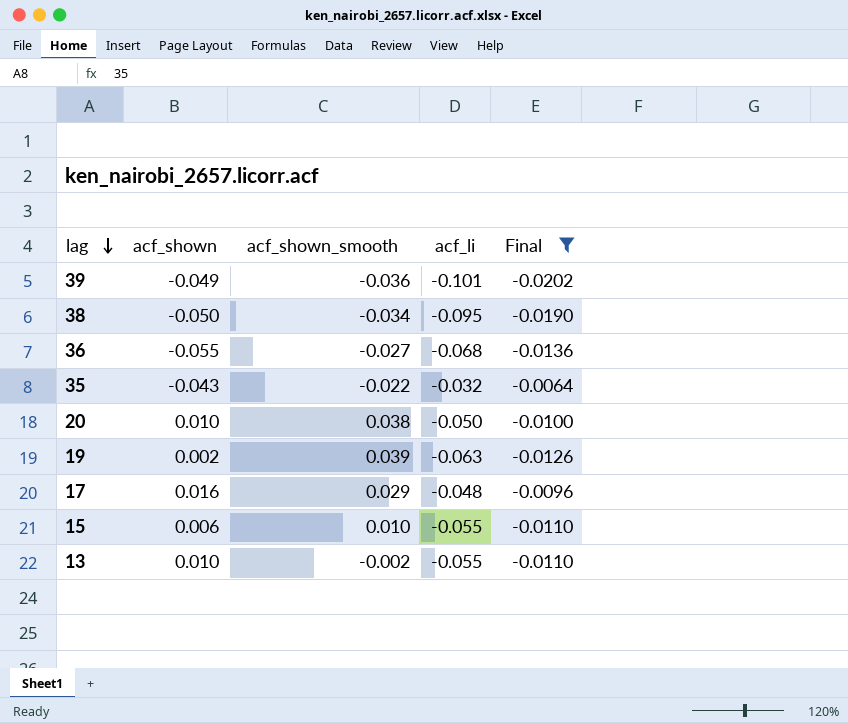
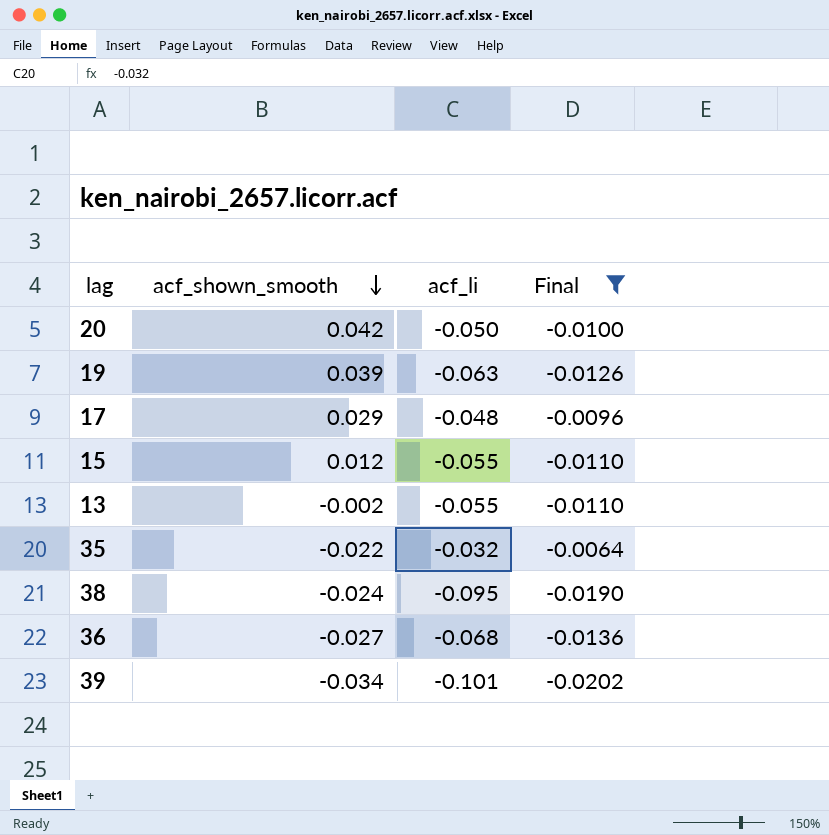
row order: lag descending -> acf_shown_smooth descending
column acf_shown | position: 2 -> none
20 | acf_shown_smooth: 0.038 -> 0.042
15 | acf_shown_smooth: 0.010 -> 0.012
38 | acf_shown_smooth: -0.034 -> -0.024
39 | acf_shown_smooth: -0.036 -> -0.034

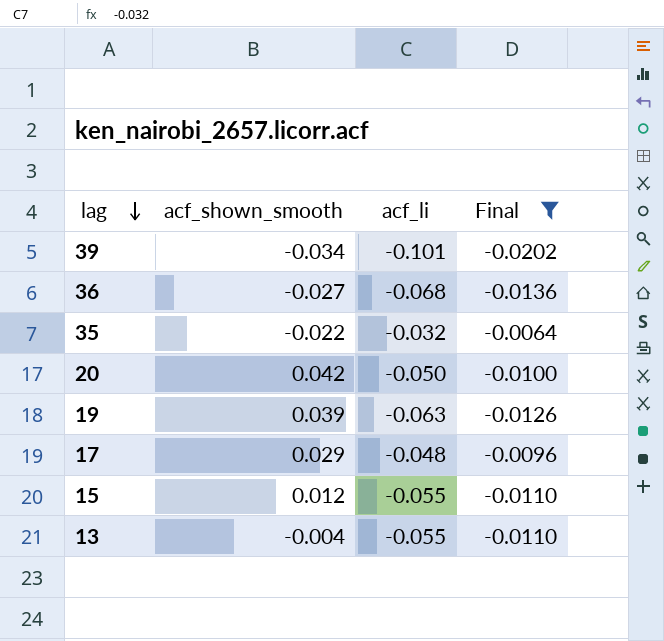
row order: acf_shown_smooth descending -> lag descending
row 38: -0.024 | -0.095 | -0.0190 -> none
13 | acf_shown_smooth: -0.002 -> -0.004

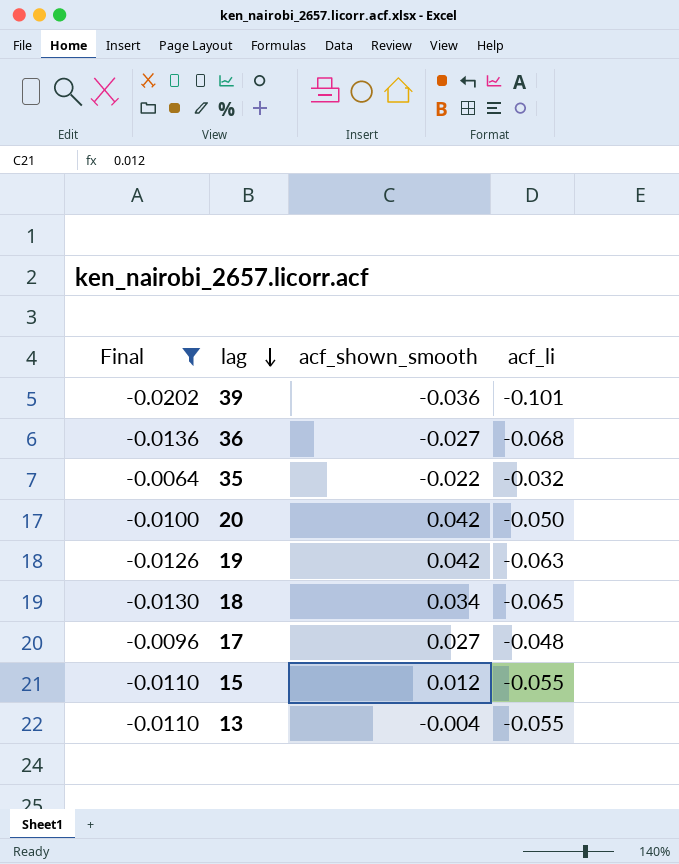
column Final | position: 4 -> 1
39 | acf_shown_smooth: -0.034 -> -0.036
19 | acf_shown_smooth: 0.039 -> 0.042
row 18: none -> -0.0130 | 0.034 | -0.065
17 | acf_shown_smooth: 0.029 -> 0.027

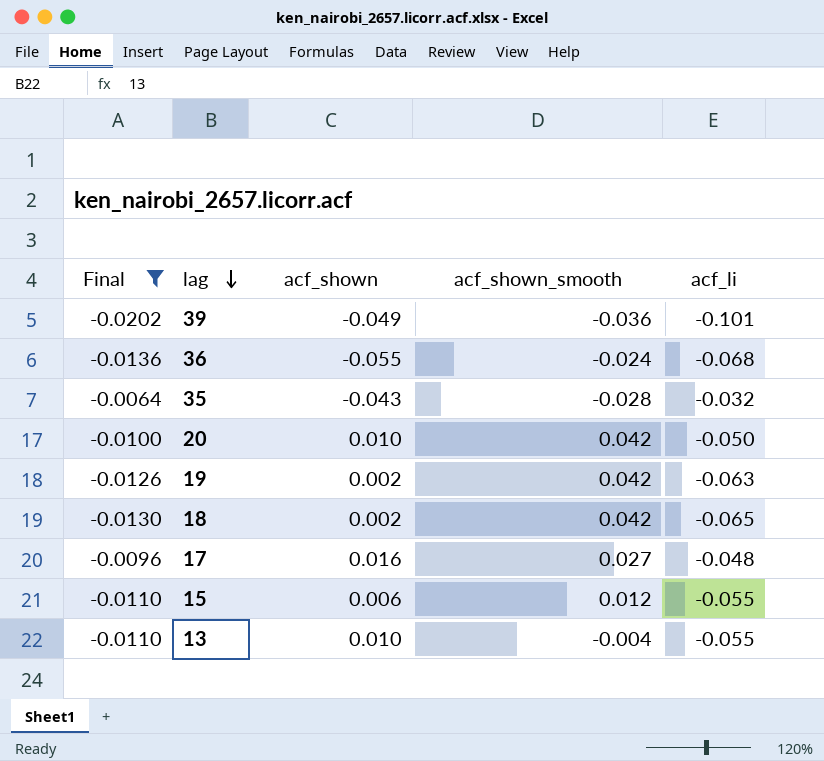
column acf_shown | position: none -> 3
36 | acf_shown_smooth: -0.027 -> -0.024
35 | acf_shown_smooth: -0.022 -> -0.028
18 | acf_shown_smooth: 0.034 -> 0.042

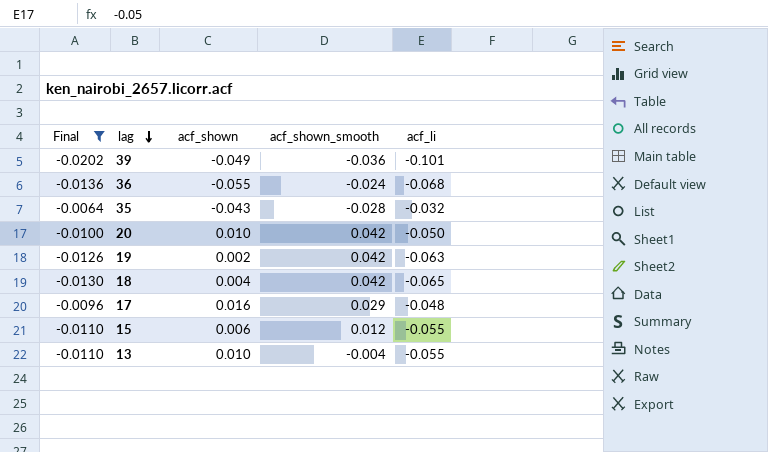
18 | acf_shown: 0.002 -> 0.004
17 | acf_shown_smooth: 0.027 -> 0.029

